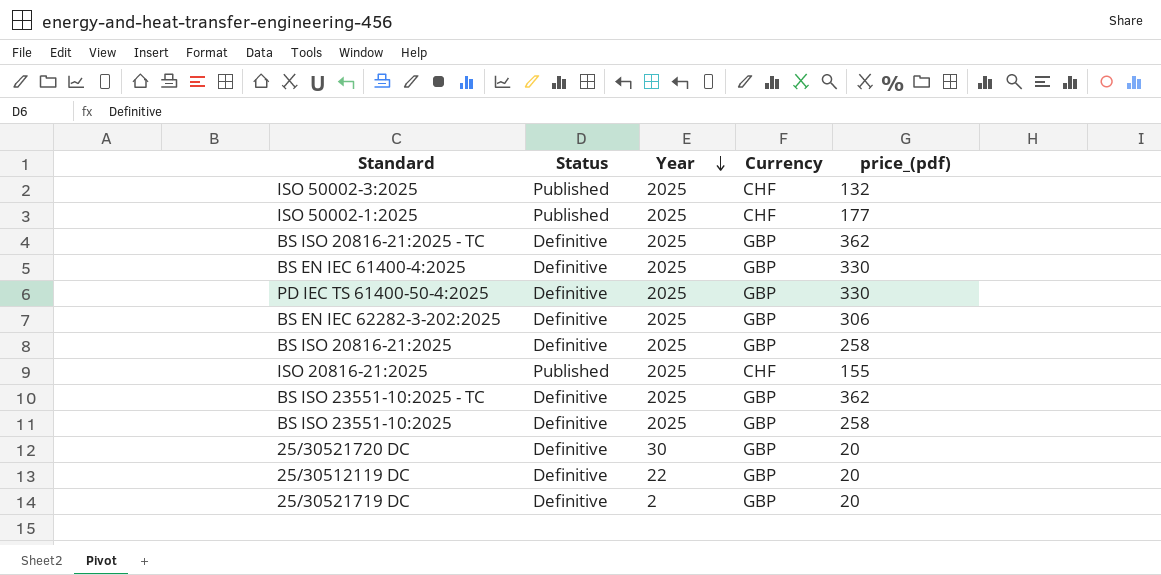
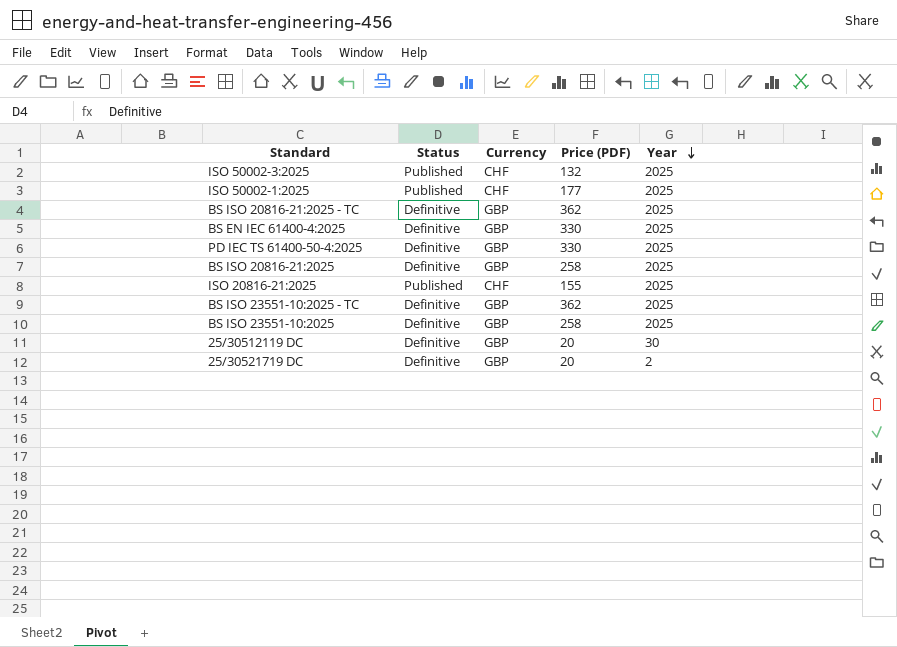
column name: price_(pdf) -> Price (PDF)
column Year | position: 3 -> 5
row BS EN IEC 62282-3-202:2025: Definitive | 2025 | GBP | 306 -> none
row 25/30521720 DC: Definitive | 30 | GBP | 20 -> none
25/30512119 DC | Year: 22 -> 30

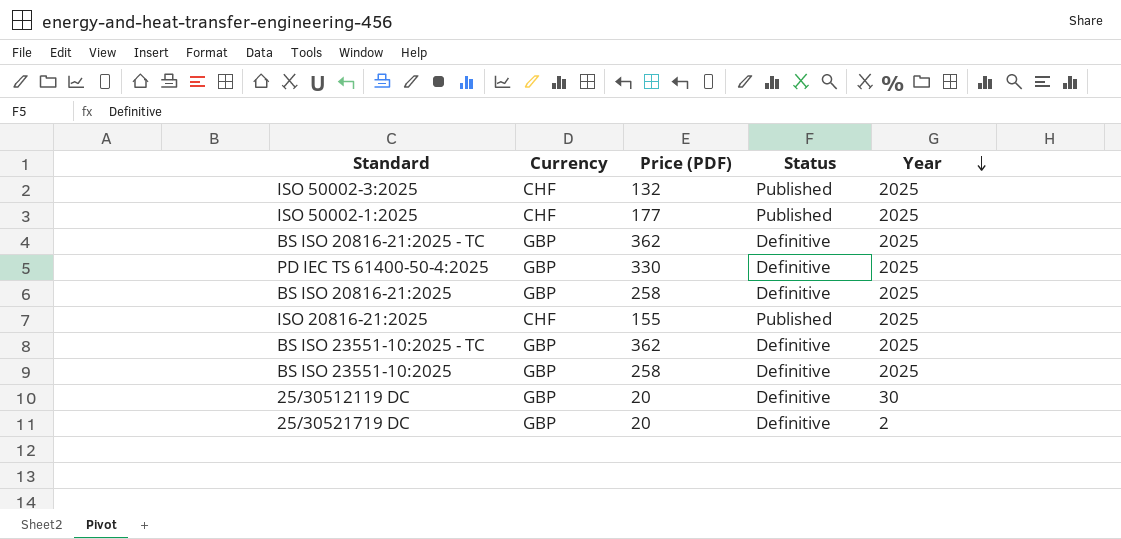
column Status | position: 2 -> 4
row BS EN IEC 61400-4:2025: Definitive | GBP | 330 | 2025 -> none

